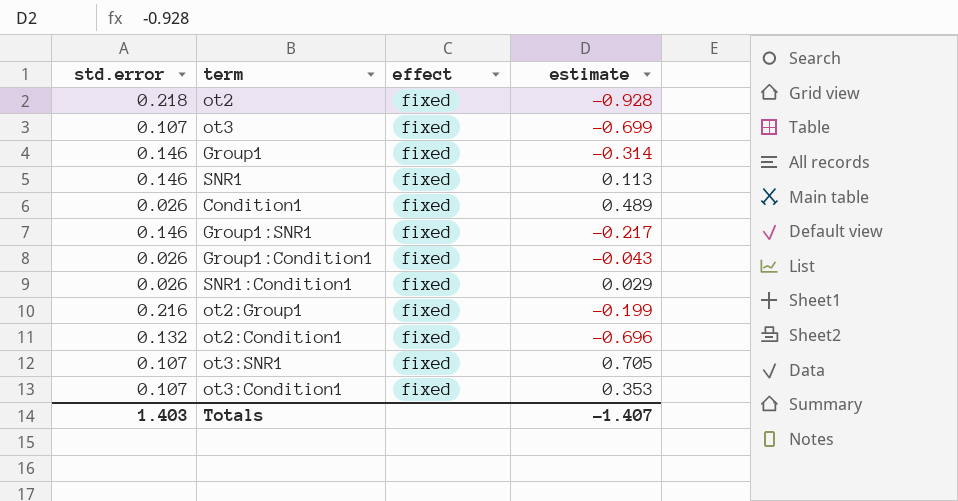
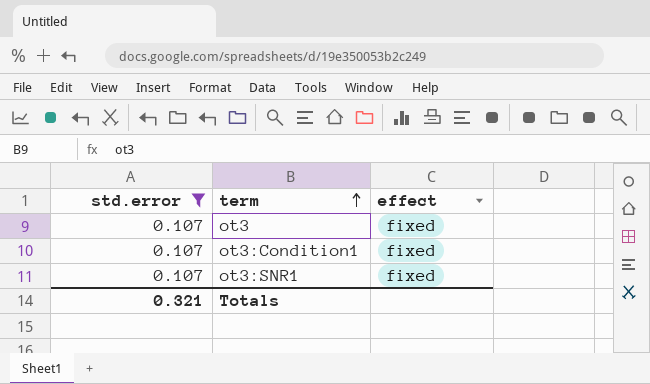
filter: none -> std.error = 0.107
row order: none -> term ascending
column estimate | position: 4 -> none
Totals | std.error: 1.403 -> 0.321

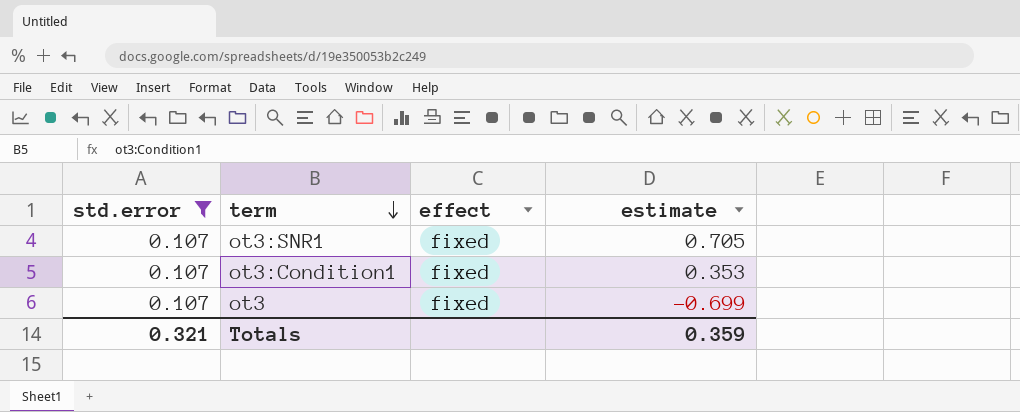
row order: term ascending -> term descending
column estimate | position: none -> 4

